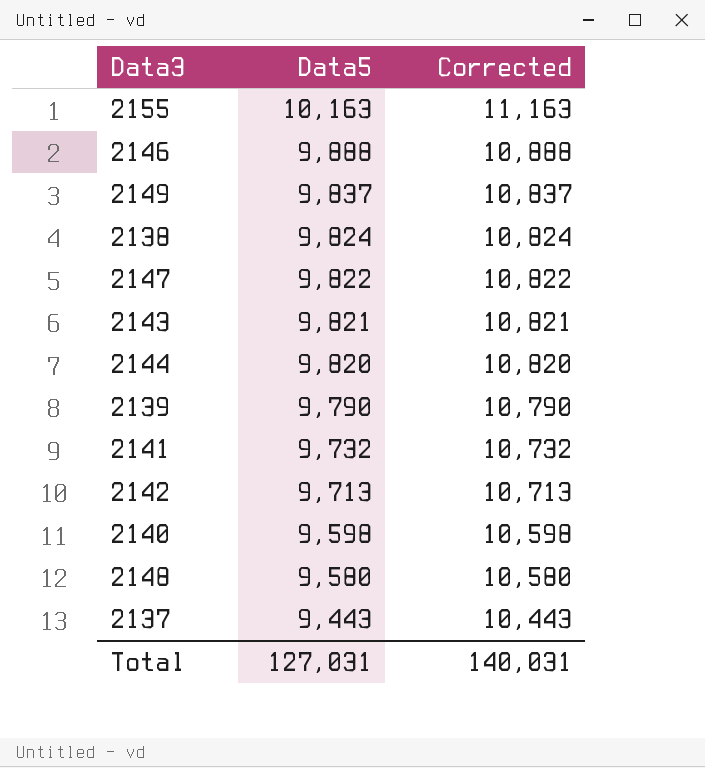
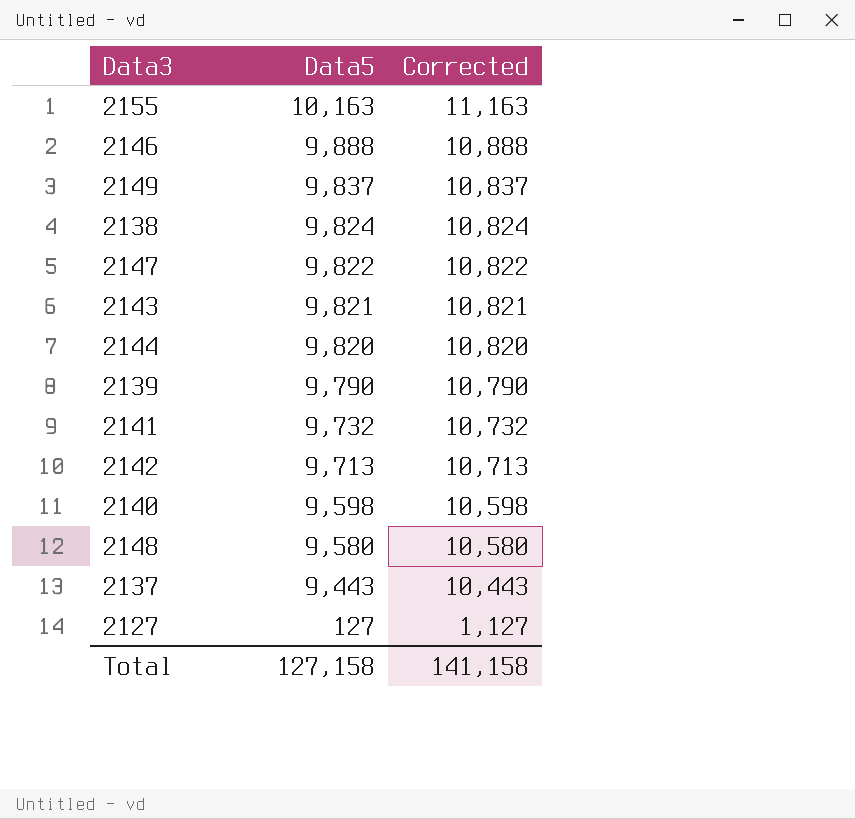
row 2127: none -> 127 | 1,127
Total | Data5: 127,031 -> 127,158
Total | Corrected: 140,031 -> 141,158

